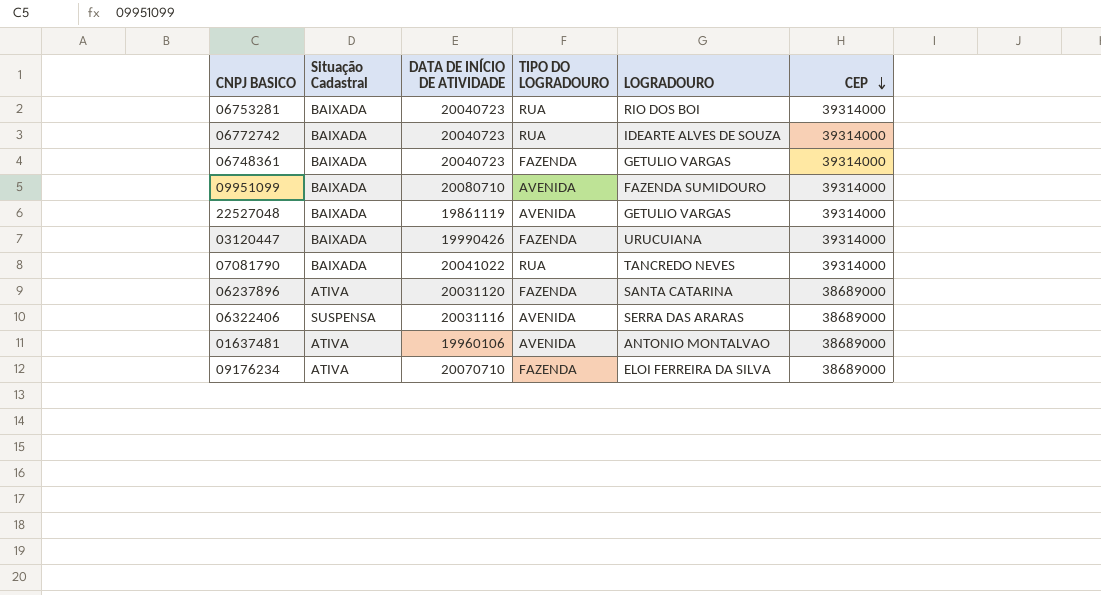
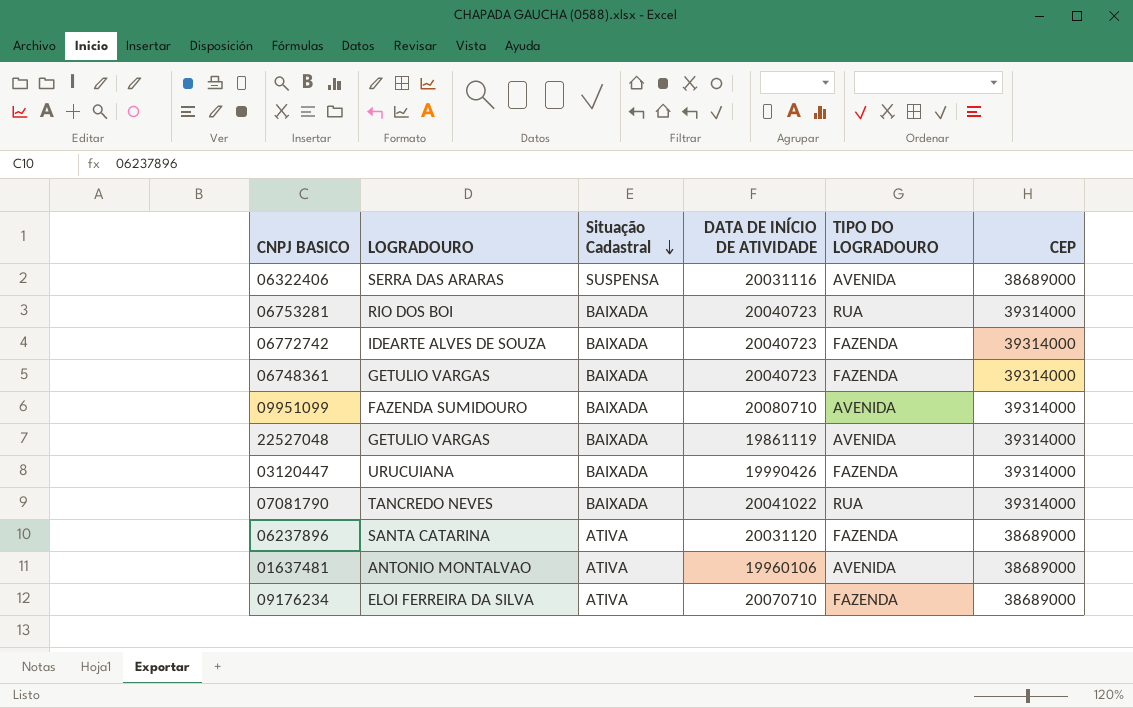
row order: CEP descending -> Situação Cadastral descending
column LOGRADOURO | position: 5 -> 2
06772742 | TIPO DO LOGRADOURO: RUA -> FAZENDA

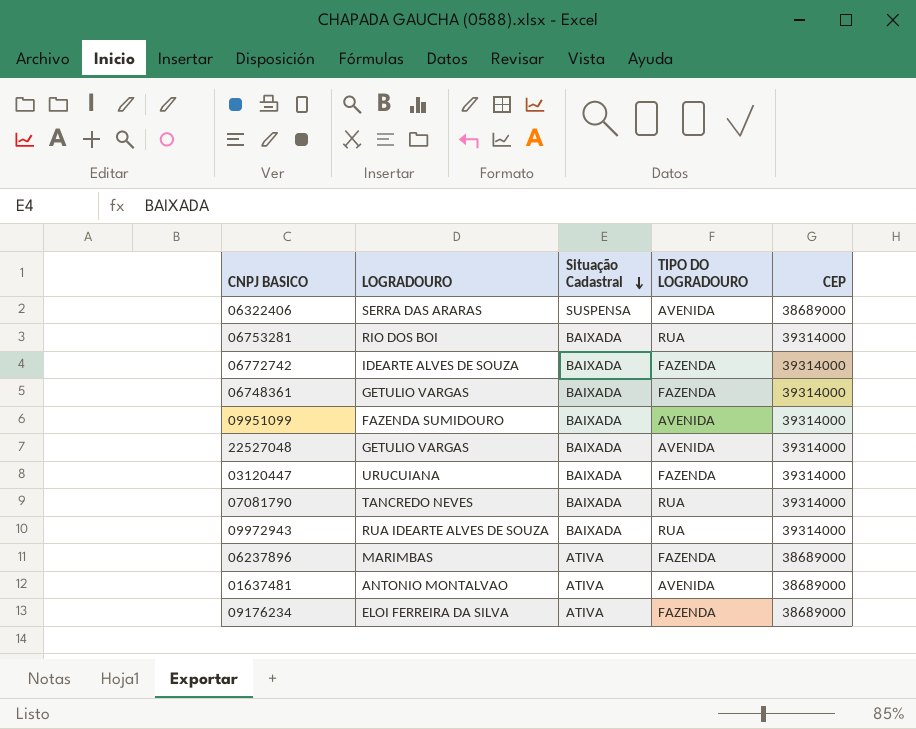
column DATA DE INÍCIO DE ATIVIDADE | position: 4 -> none
row 09972943: none -> RUA IDEARTE ALVES DE SOUZA | BAIXADA | RUA | 39314000
06237896 | LOGRADOURO: SANTA CATARINA -> MARIMBAS

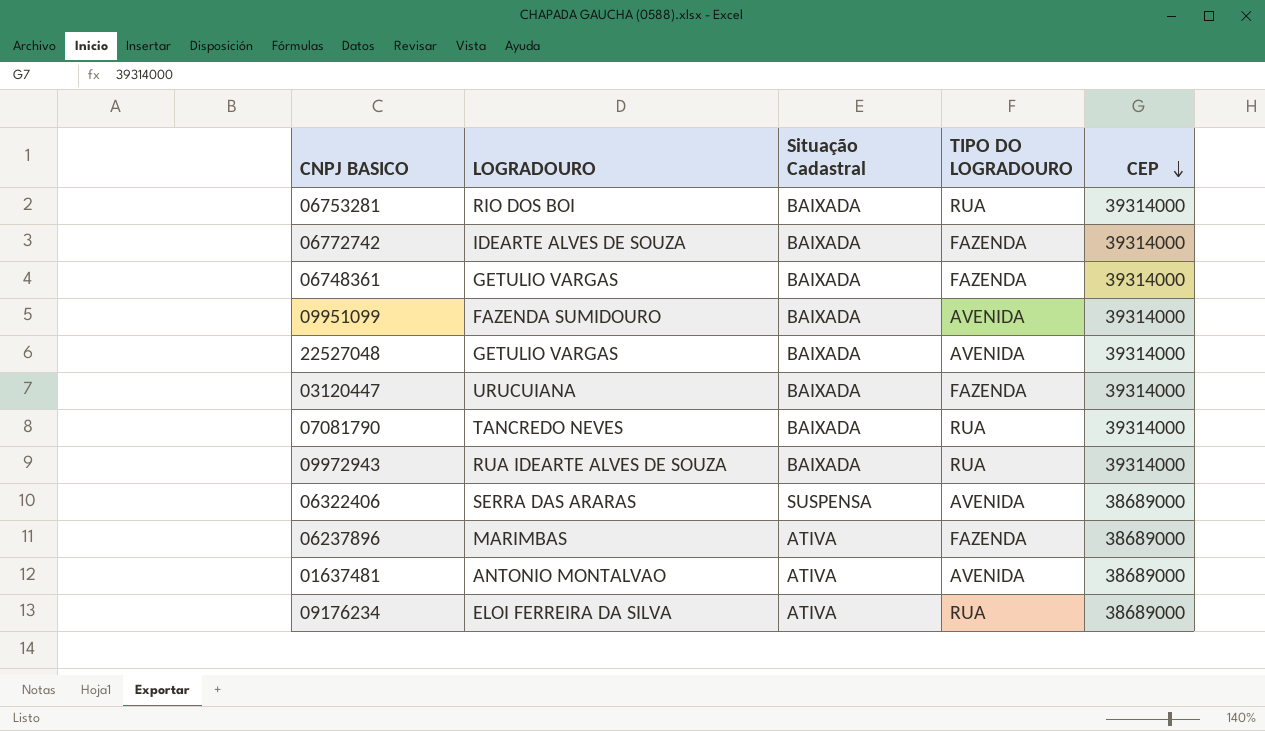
row order: Situação Cadastral descending -> CEP descending
09176234 | TIPO DO LOGRADOURO: FAZENDA -> RUA

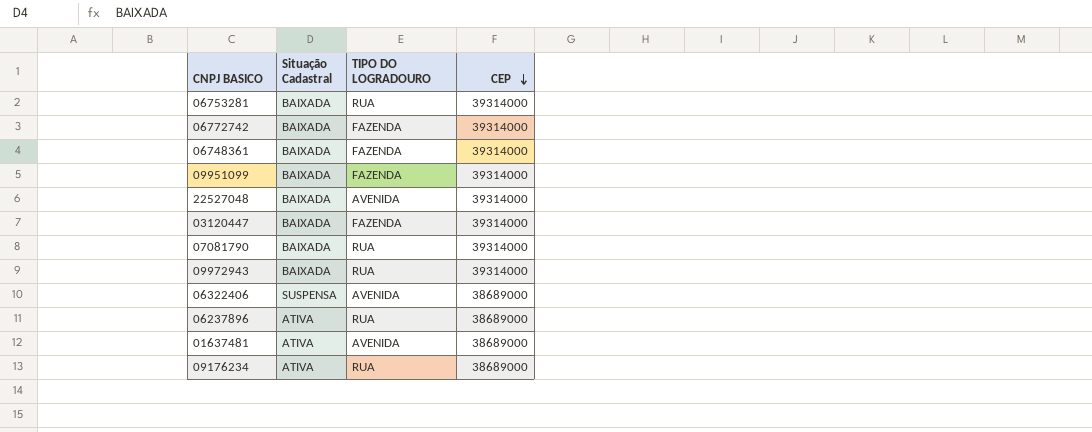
column LOGRADOURO | position: 2 -> none
09951099 | TIPO DO LOGRADOURO: AVENIDA -> FAZENDA
06237896 | TIPO DO LOGRADOURO: FAZENDA -> RUA

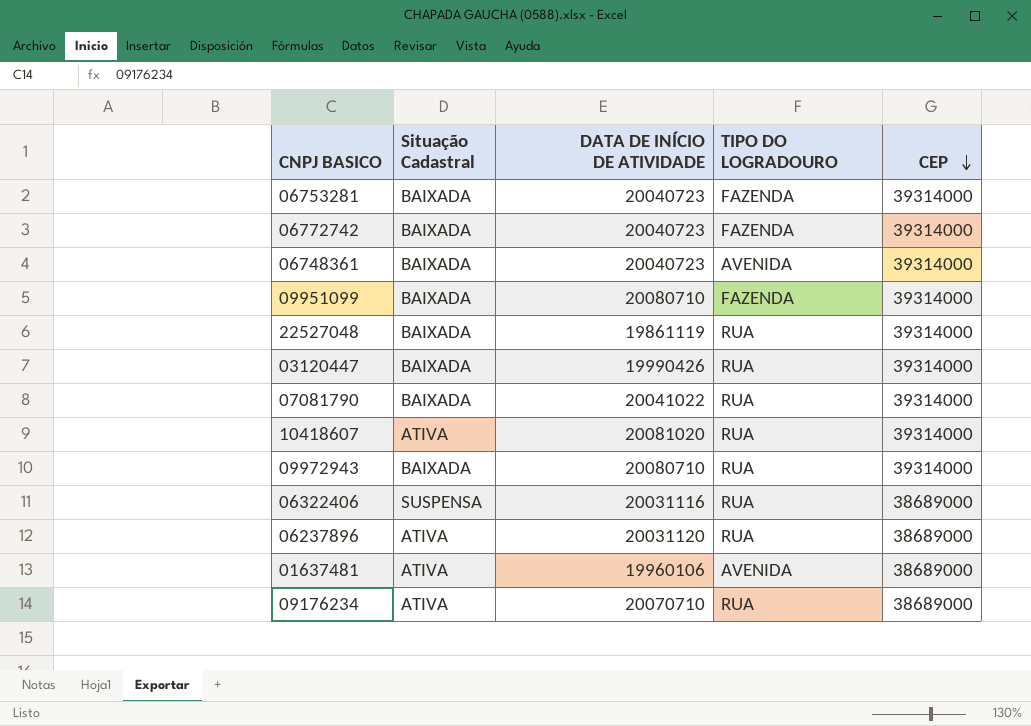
column DATA DE INÍCIO DE ATIVIDADE | position: none -> 3
06753281 | TIPO DO LOGRADOURO: RUA -> FAZENDA
06748361 | TIPO DO LOGRADOURO: FAZENDA -> AVENIDA
22527048 | TIPO DO LOGRADOURO: AVENIDA -> RUA
03120447 | TIPO DO LOGRADOURO: FAZENDA -> RUA
row 10418607: none -> ATIVA | 20081020 | RUA | 39314000
06322406 | TIPO DO LOGRADOURO: AVENIDA -> RUA

